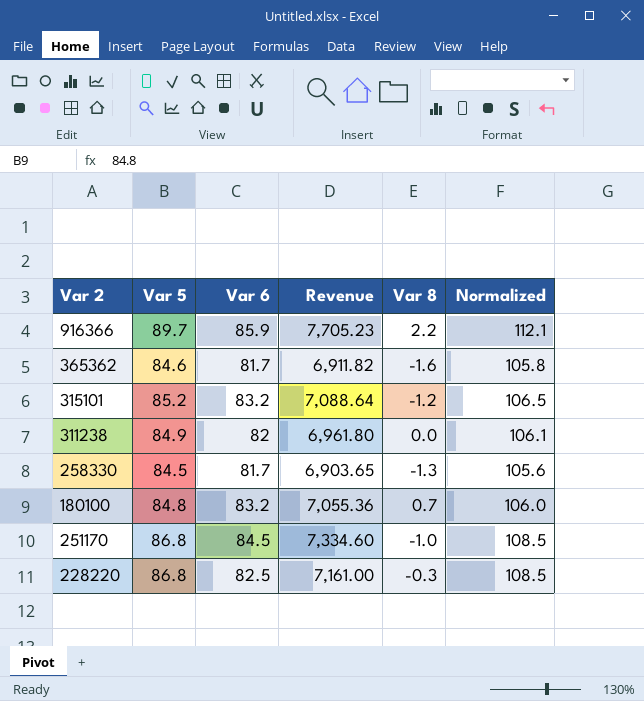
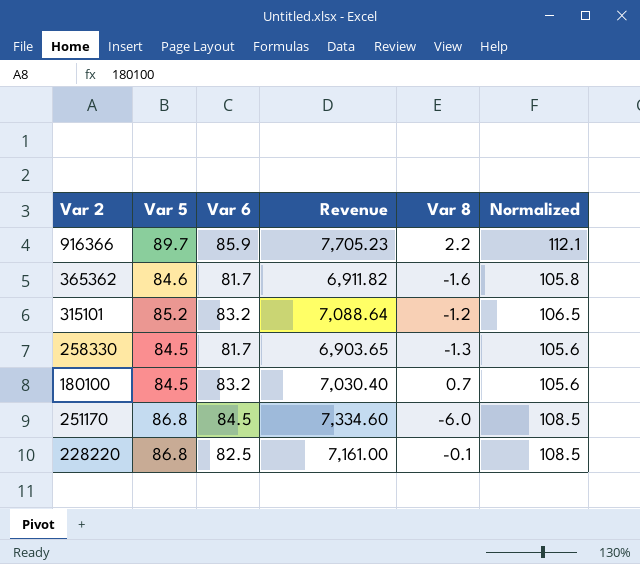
row 311238: 84.9 | 82 | 6,961.80 | 0.0 | 106.1 -> none
180100 | Var 5: 84.8 -> 84.5
180100 | Revenue: 7,055.36 -> 7,030.40
180100 | Normalized: 106.0 -> 105.6
251170 | Var 8: -1.0 -> -6.0
228220 | Var 8: -0.3 -> -0.1

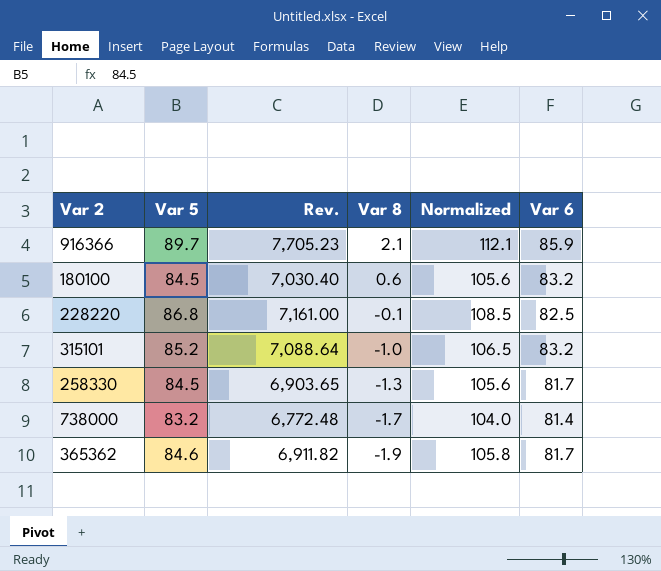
row order: none -> Var 8 descending
column name: Revenue -> Rev.
column Var 6 | position: 3 -> 6
row 251170: 86.8 | 84.5 | 7,334.60 | -6.0 | 108.5 -> none
916366 | Var 8: 2.2 -> 2.1
180100 | Var 8: 0.7 -> 0.6
315101 | Var 8: -1.2 -> -1.0
row 738000: none -> 83.2 | 6,772.48 | -1.7 | 104.0 | 81.4
365362 | Var 8: -1.6 -> -1.9

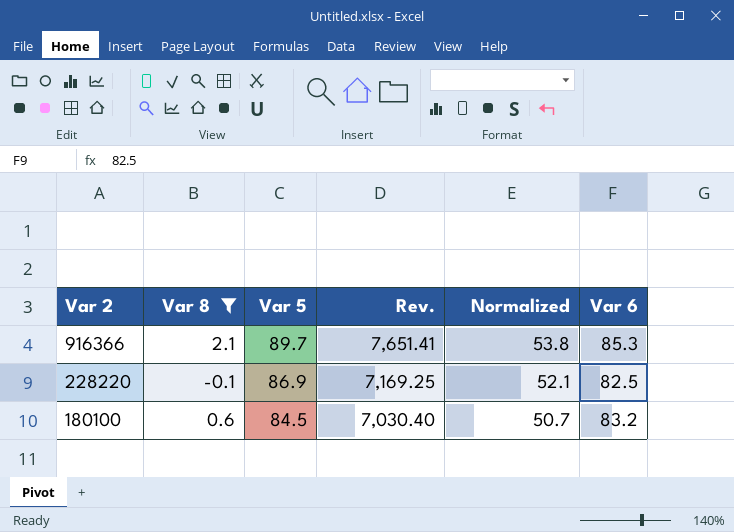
filter: none -> Var 8 >= -0.1
row order: Var 8 descending -> Var 2 descending
column Var 8 | position: 4 -> 2
column Normalized | formula: [Var 5] * 1.25 -> [Var 5] * 0.6
916366 | Rev.: 7,705.23 -> 7,651.41
916366 | Var 6: 85.9 -> 85.3
228220 | Var 5: 86.8 -> 86.9
228220 | Rev.: 7,161.00 -> 7,169.25

